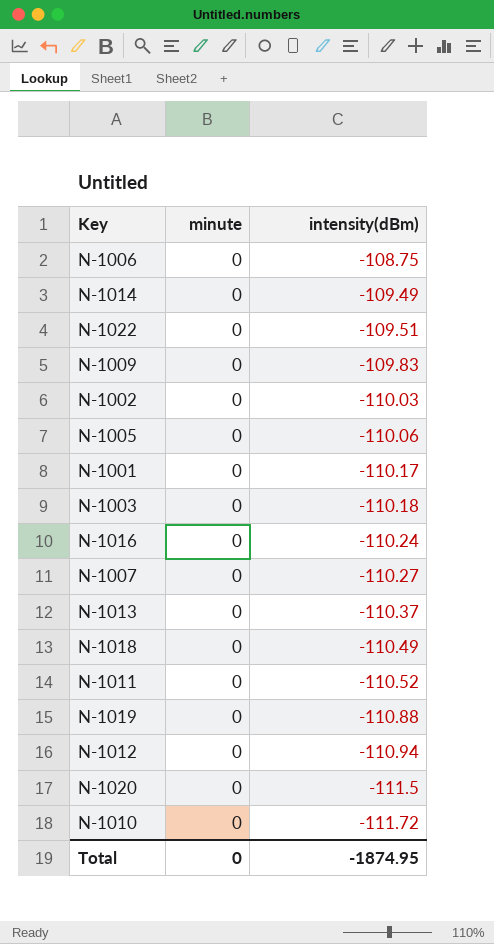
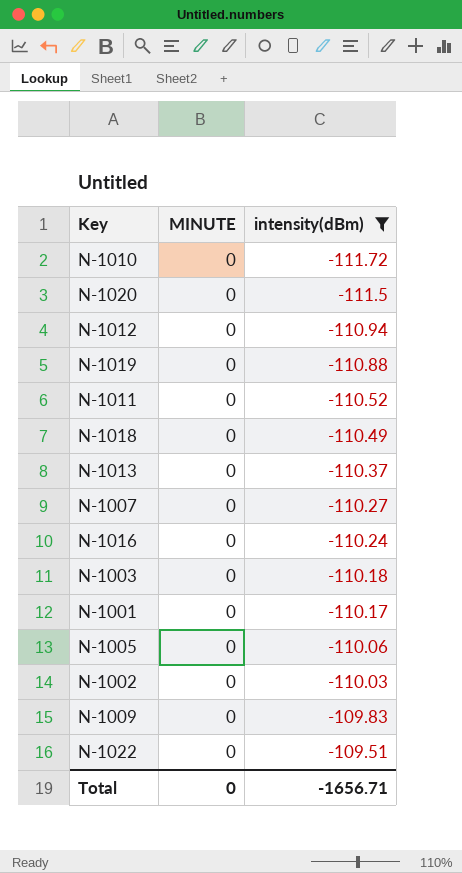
filter: none -> intensity(dBm) <= -109.51
row order: intensity(dBm) descending -> intensity(dBm) ascending
column name: minute -> MINUTE
Total | intensity(dBm): -1874.95 -> -1656.71

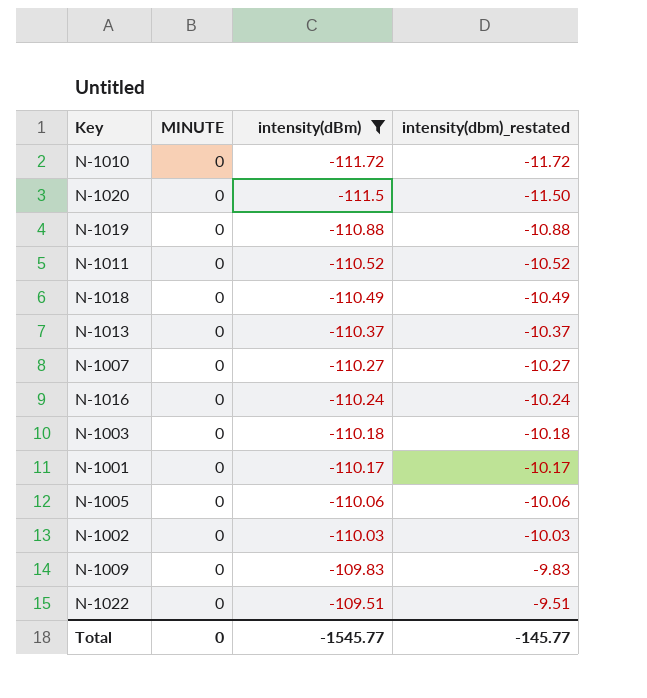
column intensity(dbm)_restated | formula: none -> [intensity(dBm)] + 100
row N-1012: 0 | -110.94 -> none
Total | intensity(dBm): -1656.71 -> -1545.77

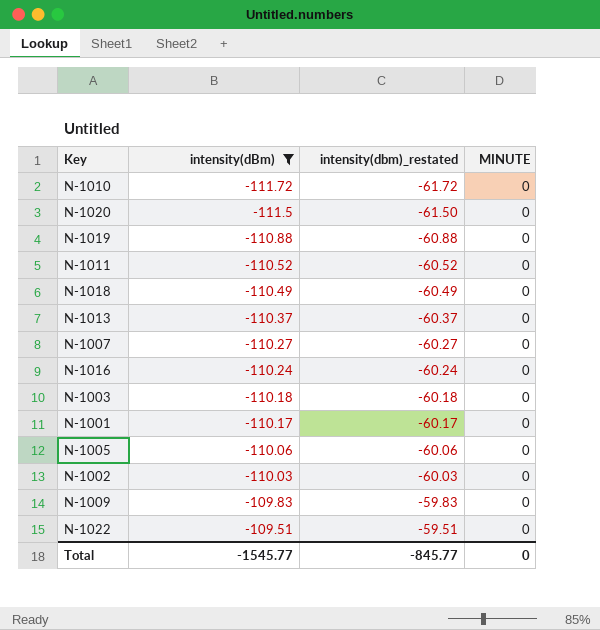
column intensity(dbm)_restated | formula: [intensity(dBm)] + 100 -> [intensity(dBm)] + 50
column MINUTE | position: 2 -> 4
Total | intensity(dbm)_restated: -145.77 -> -845.77

